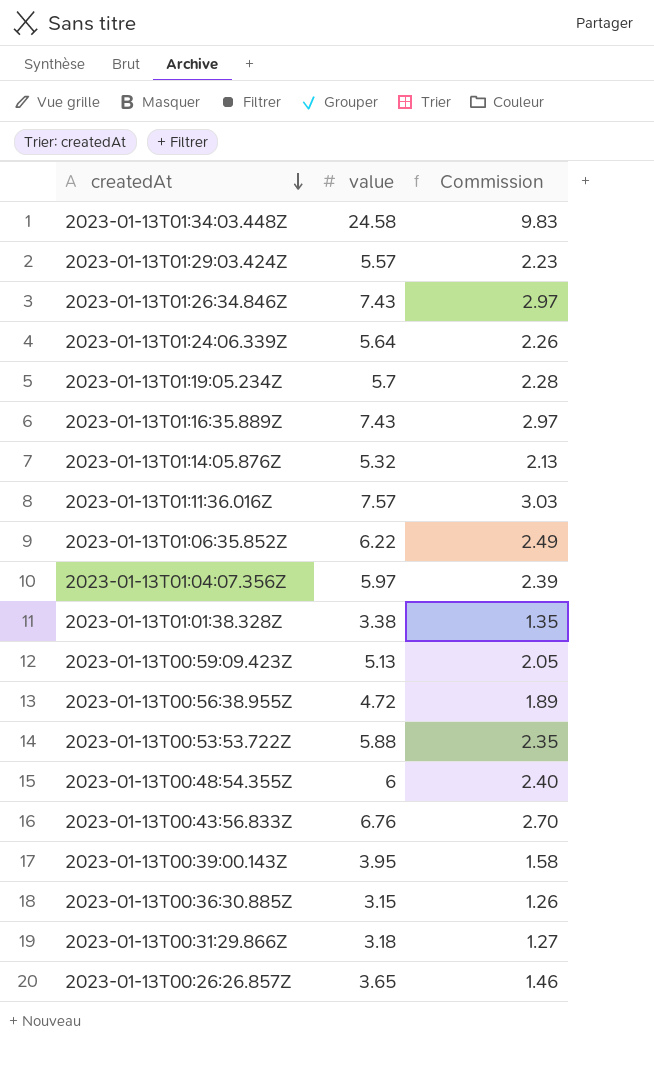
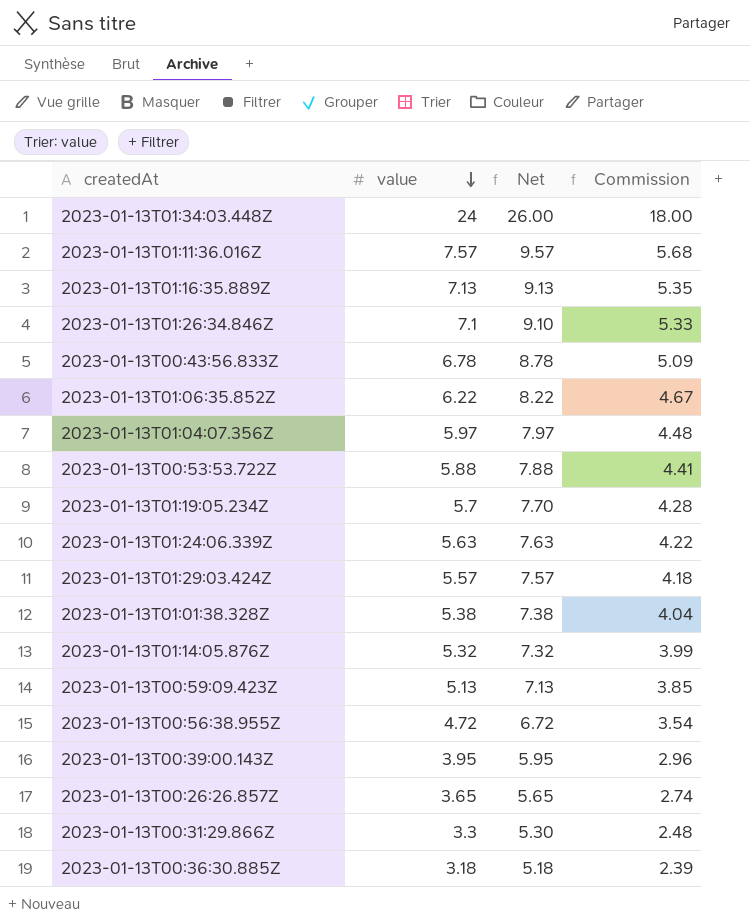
row order: createdAt descending -> value descending
column Net | formula: none -> [value] + 2
column Commission | formula: [value] * 0.4 -> [value] * 0.75
row 2023-01-13T00:48:54.355Z: 6 | 2.40 -> none
2023-01-13T01:34:03.448Z | value: 24.58 -> 24
2023-01-13T01:16:35.889Z | value: 7.43 -> 7.13
2023-01-13T01:26:34.846Z | value: 7.43 -> 7.1
2023-01-13T00:43:56.833Z | value: 6.76 -> 6.78
2023-01-13T01:24:06.339Z | value: 5.64 -> 5.63
2023-01-13T01:01:38.328Z | value: 3.38 -> 5.38
2023-01-13T00:31:29.866Z | value: 3.18 -> 3.3
2023-01-13T00:36:30.885Z | value: 3.15 -> 3.18

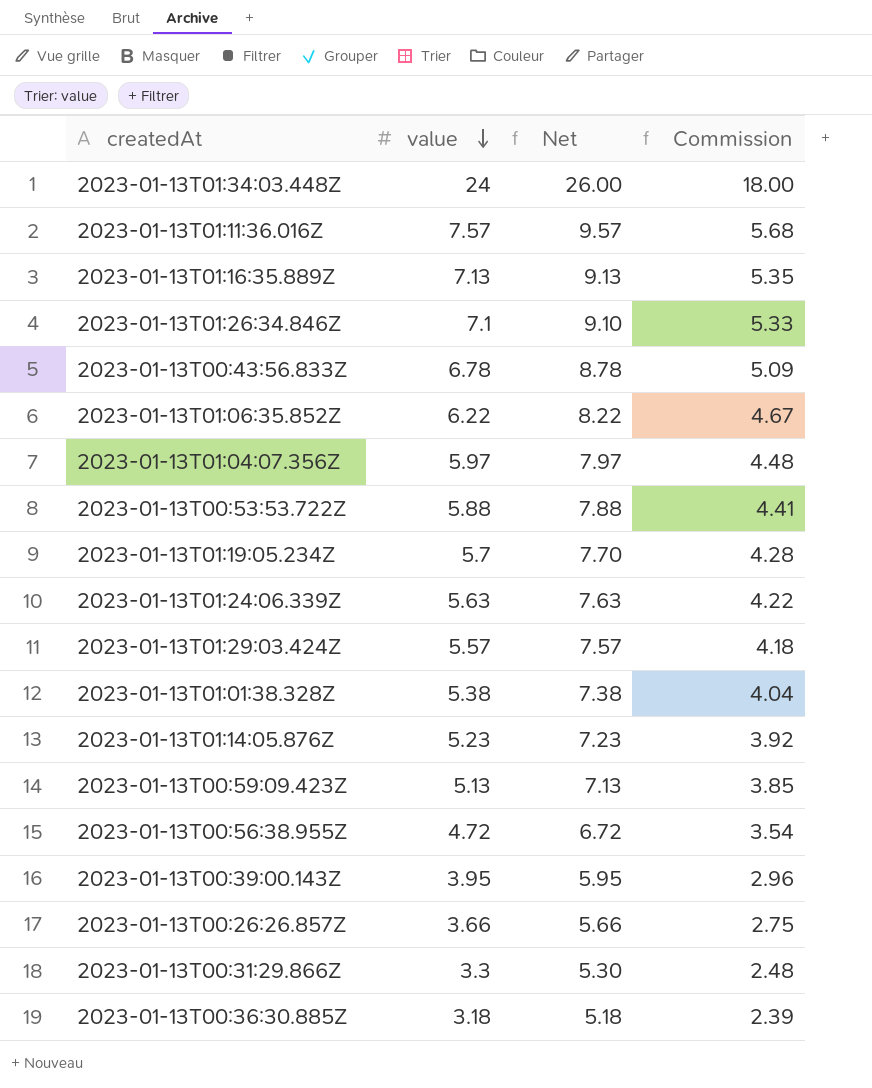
2023-01-13T01:14:05.876Z | value: 5.32 -> 5.23
2023-01-13T01:14:05.876Z | Net: 7.32 -> 7.23
2023-01-13T01:14:05.876Z | Commission: 3.99 -> 3.92
2023-01-13T00:26:26.857Z | value: 3.65 -> 3.66
2023-01-13T00:26:26.857Z | Net: 5.65 -> 5.66
2023-01-13T00:26:26.857Z | Commission: 2.74 -> 2.75

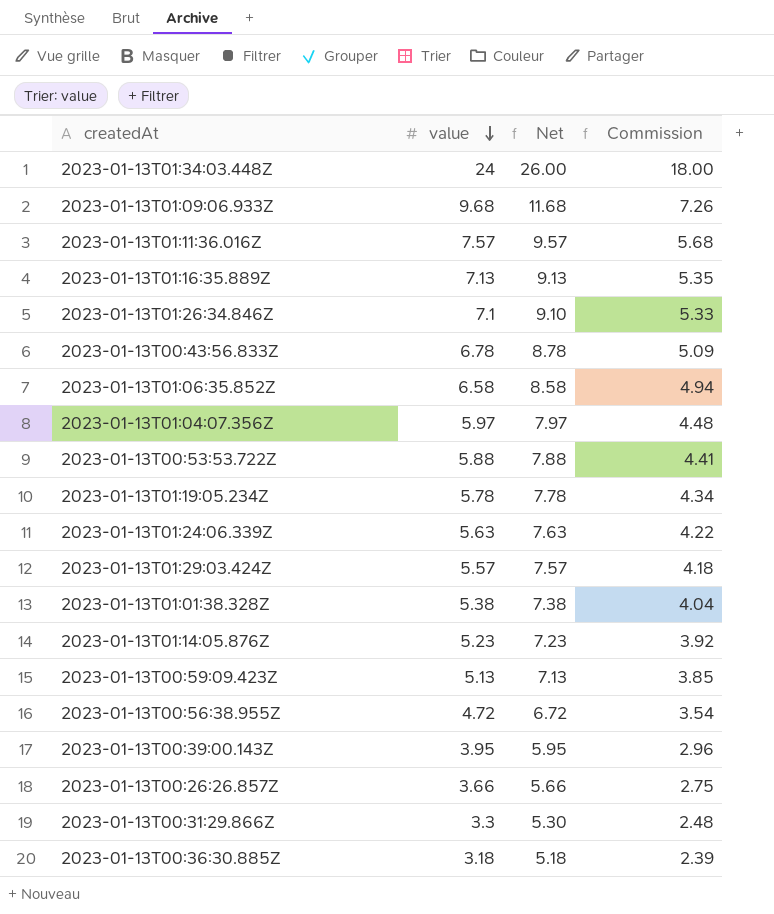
row 2023-01-13T01:09:06.933Z: none -> 9.68 | 11.68 | 7.26
2023-01-13T01:06:35.852Z | value: 6.22 -> 6.58
2023-01-13T01:06:35.852Z | Net: 8.22 -> 8.58
2023-01-13T01:06:35.852Z | Commission: 4.67 -> 4.94
2023-01-13T01:19:05.234Z | value: 5.7 -> 5.78
2023-01-13T01:19:05.234Z | Net: 7.70 -> 7.78
2023-01-13T01:19:05.234Z | Commission: 4.28 -> 4.34

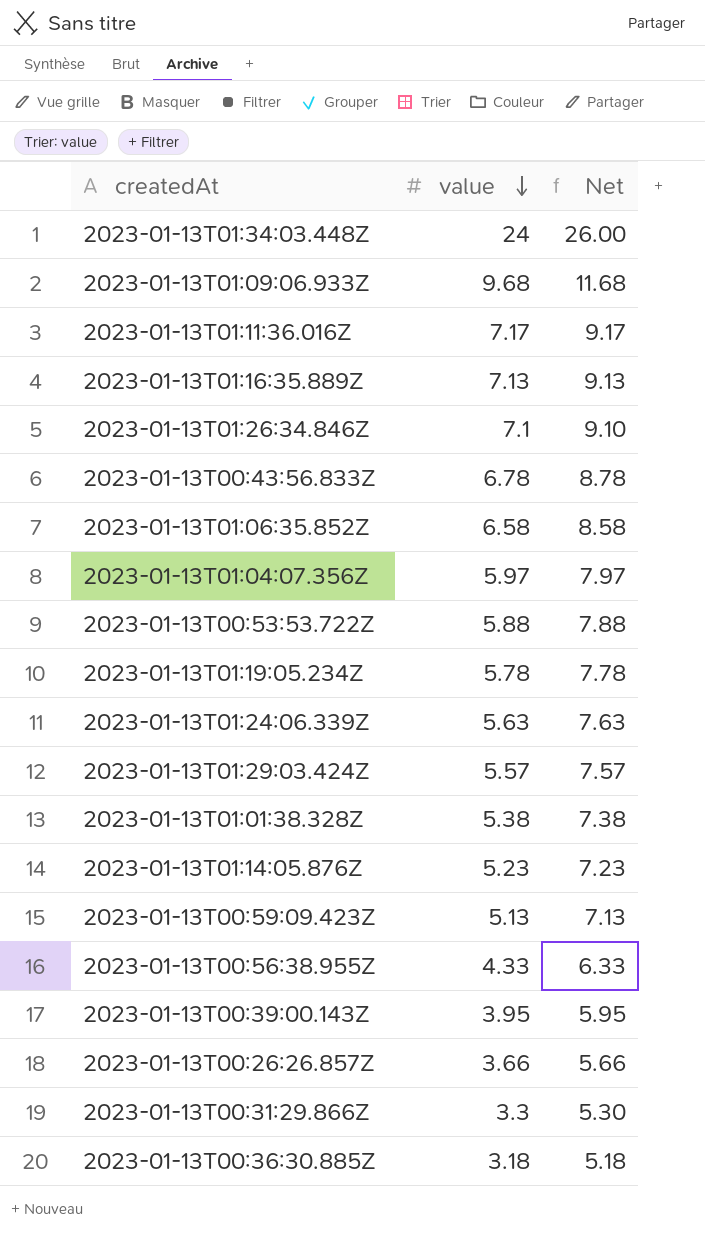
column Commission | formula: [value] * 0.75 -> none
2023-01-13T01:11:36.016Z | value: 7.57 -> 7.17
2023-01-13T01:11:36.016Z | Net: 9.57 -> 9.17
2023-01-13T00:56:38.955Z | value: 4.72 -> 4.33
2023-01-13T00:56:38.955Z | Net: 6.72 -> 6.33

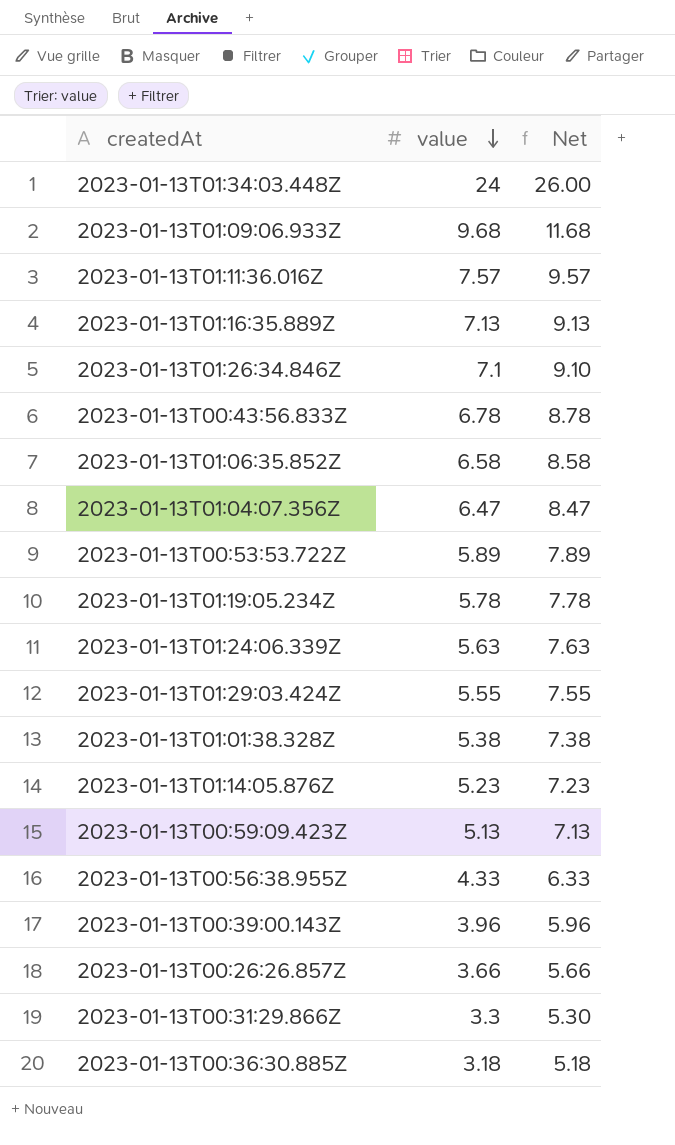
2023-01-13T01:11:36.016Z | value: 7.17 -> 7.57
2023-01-13T01:11:36.016Z | Net: 9.17 -> 9.57
2023-01-13T01:04:07.356Z | value: 5.97 -> 6.47
2023-01-13T01:04:07.356Z | Net: 7.97 -> 8.47
2023-01-13T00:53:53.722Z | value: 5.88 -> 5.89
2023-01-13T00:53:53.722Z | Net: 7.88 -> 7.89
2023-01-13T01:29:03.424Z | value: 5.57 -> 5.55
2023-01-13T01:29:03.424Z | Net: 7.57 -> 7.55
2023-01-13T00:39:00.143Z | value: 3.95 -> 3.96
2023-01-13T00:39:00.143Z | Net: 5.95 -> 5.96

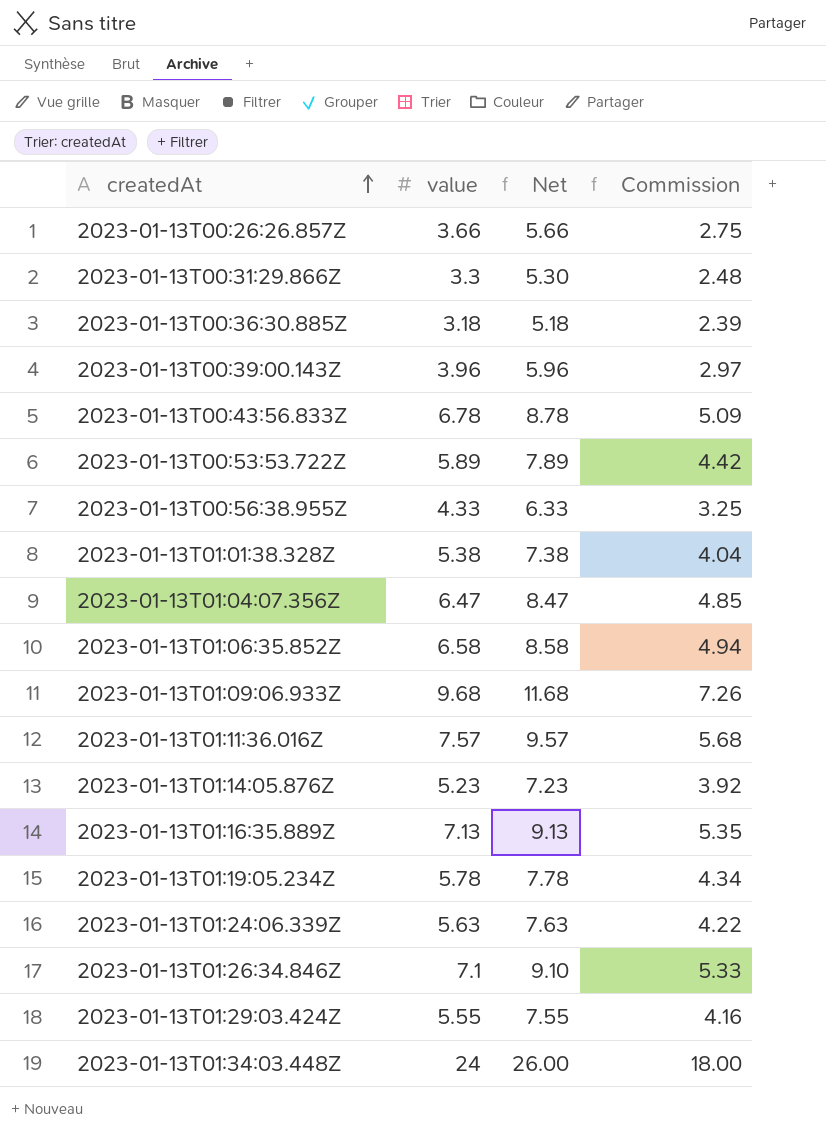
row order: value descending -> createdAt ascending
column Commission | formula: none -> [value] * 0.75
row 2023-01-13T00:59:09.423Z: 5.13 | 7.13 -> none

